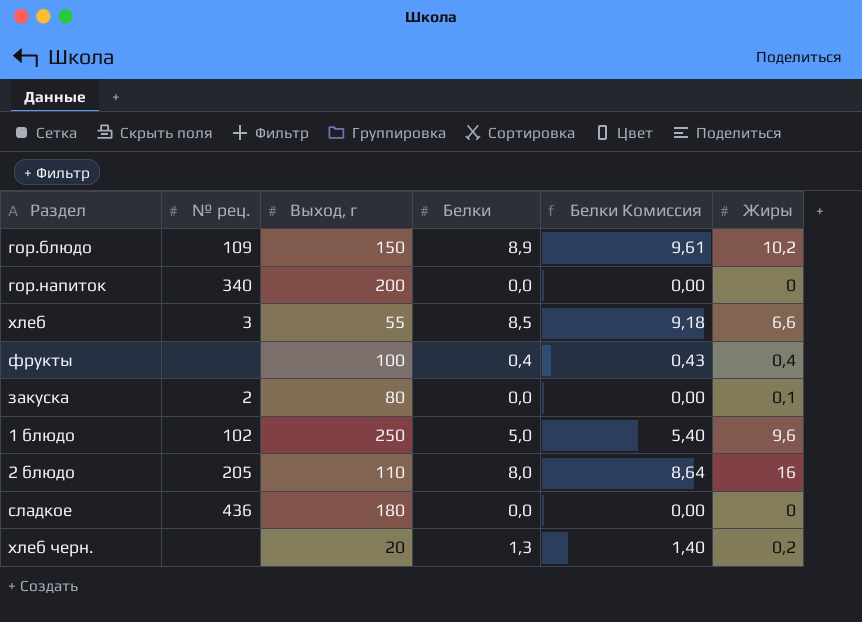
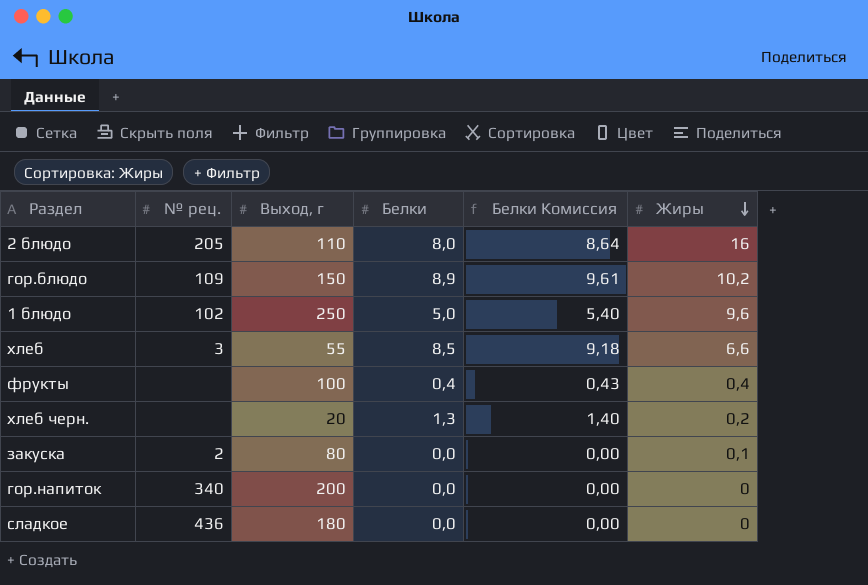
row order: none -> Жиры descending

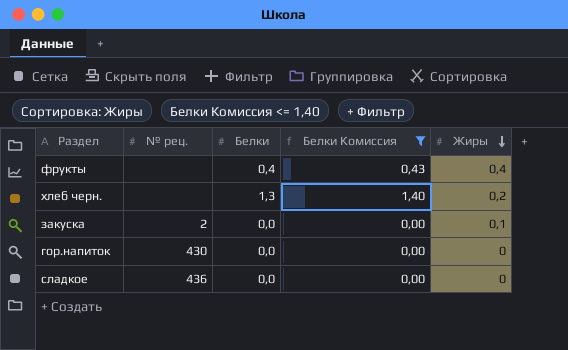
filter: none -> Белки Комиссия <= 1,40
column Выход, г | position: 3 -> none
гор.напиток | № рец.: 340 -> 430

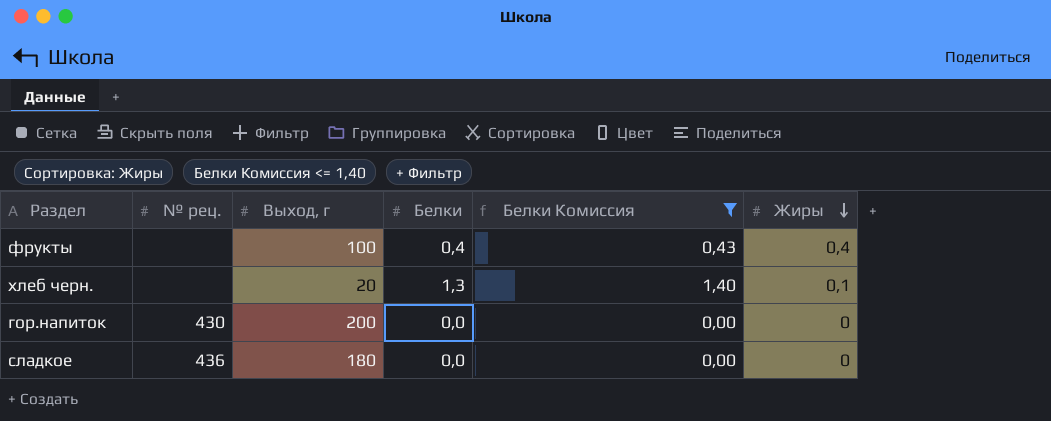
column Выход, г | position: none -> 3
row закуска: 2 | 0,0 | 0,00 | 0,1 -> none
хлеб черн. | Жиры: 0,2 -> 0,1

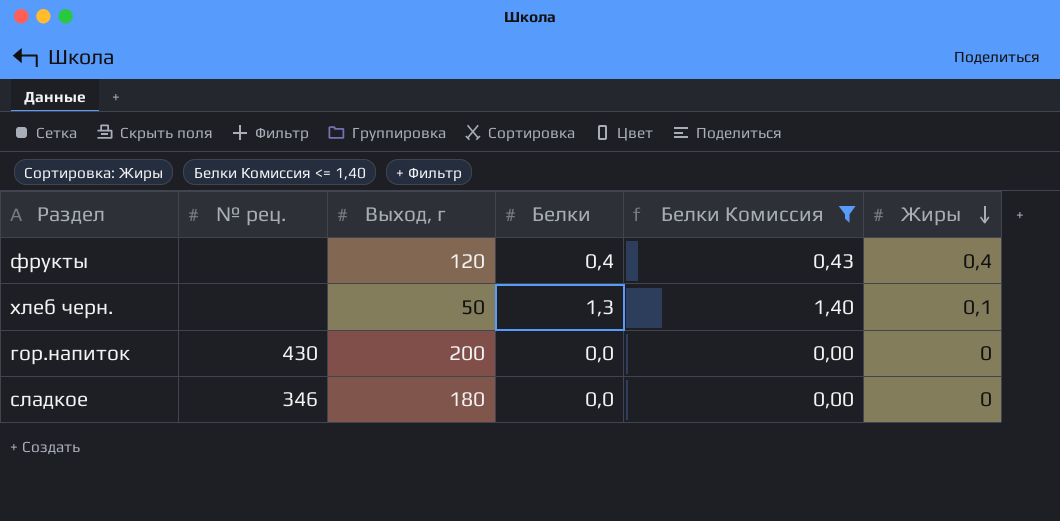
фрукты | Выход, г: 100 -> 120
хлеб черн. | Выход, г: 20 -> 50
сладкое | № рец.: 436 -> 346

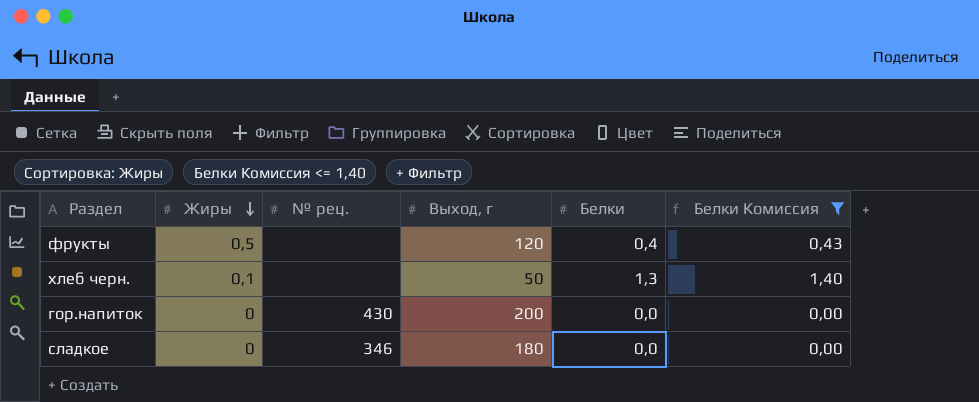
column Жиры | position: 6 -> 2
фрукты | Жиры: 0,4 -> 0,5

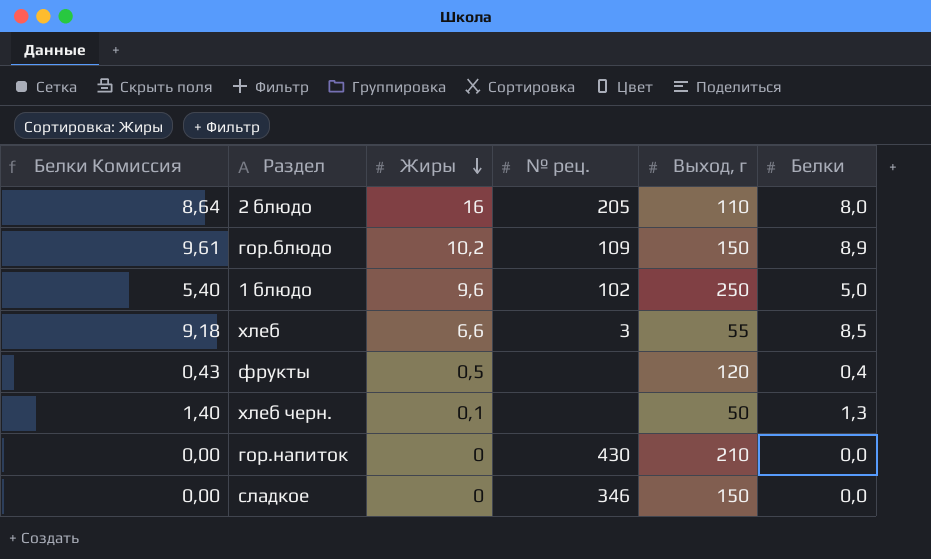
filter: Белки Комиссия <= 1,40 -> none
column Белки Комиссия | position: 6 -> 1
гор.напиток | Выход, г: 200 -> 210
сладкое | Выход, г: 180 -> 150

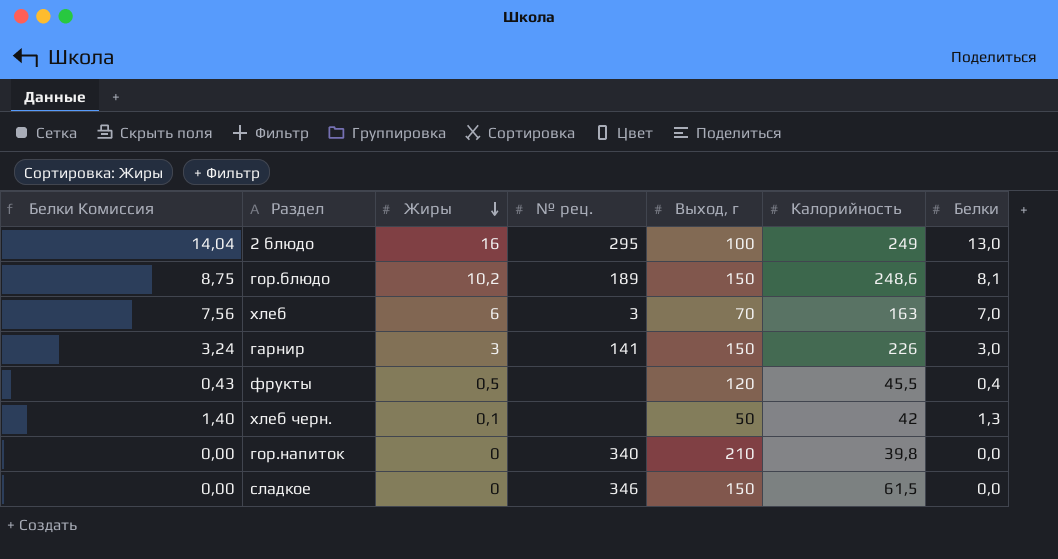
column Калорийность | position: none -> 6
row 1 блюдо: 5,40 | 9,6 | 102 | 250 | 5,0 -> none
2 блюдо | Белки Комиссия: 8,64 -> 14,04
2 блюдо | № рец.: 205 -> 295
2 блюдо | Выход, г: 110 -> 100
2 блюдо | Белки: 8,0 -> 13,0
гор.блюдо | Белки Комиссия: 9,61 -> 8,75
гор.блюдо | № рец.: 109 -> 189
гор.блюдо | Белки: 8,9 -> 8,1
хлеб | Белки Комиссия: 9,18 -> 7,56
хлеб | Жиры: 6,6 -> 6
хлеб | Выход, г: 55 -> 70
хлеб | Белки: 8,5 -> 7,0
row гарнир: none -> 3,24 | 3 | 141 | 150 | 226 | 3,0
гор.напиток | № рец.: 430 -> 340

